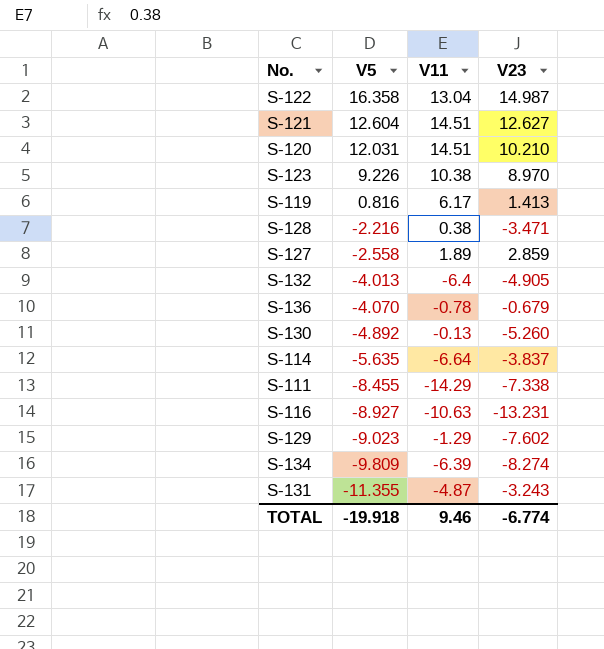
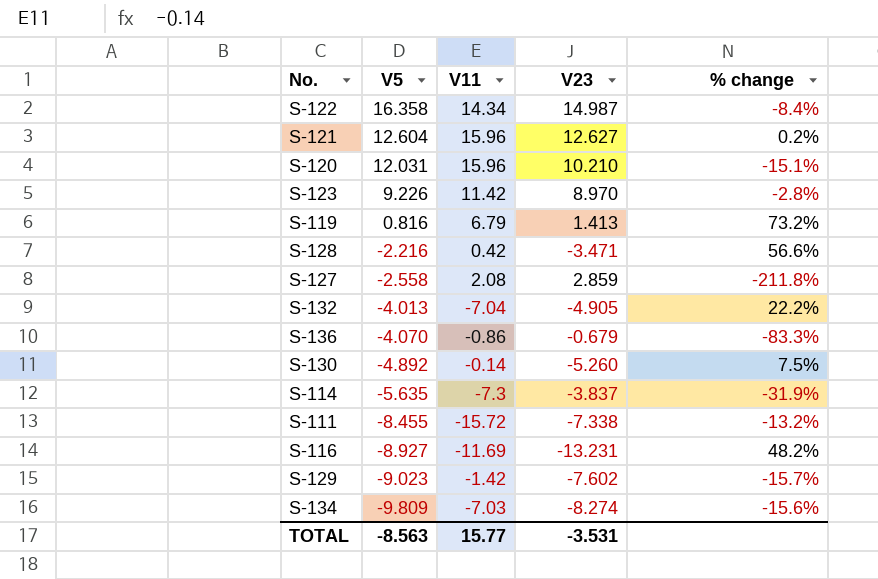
column % change | formula: none -> ([V23] - [V5]) / [V5]
row S-131: -11.355 | -4.87 | -3.243 -> none
S-122 | V11: 13.04 -> 14.34
S-121 | V11: 14.51 -> 15.96
S-120 | V11: 14.51 -> 15.96
S-123 | V11: 10.38 -> 11.42
S-119 | V11: 6.17 -> 6.79
S-128 | V11: 0.38 -> 0.42
S-127 | V11: 1.89 -> 2.08
S-132 | V11: -6.4 -> -7.04
S-136 | V11: -0.78 -> -0.86
S-130 | V11: -0.13 -> -0.14
S-114 | V11: -6.64 -> -7.3
S-111 | V11: -14.29 -> -15.72
S-116 | V11: -10.63 -> -11.69
S-129 | V11: -1.29 -> -1.42
S-134 | V11: -6.39 -> -7.03
TOTAL | V5: -19.918 -> -8.563
TOTAL | V11: 9.46 -> 15.77
TOTAL | V23: -6.774 -> -3.531

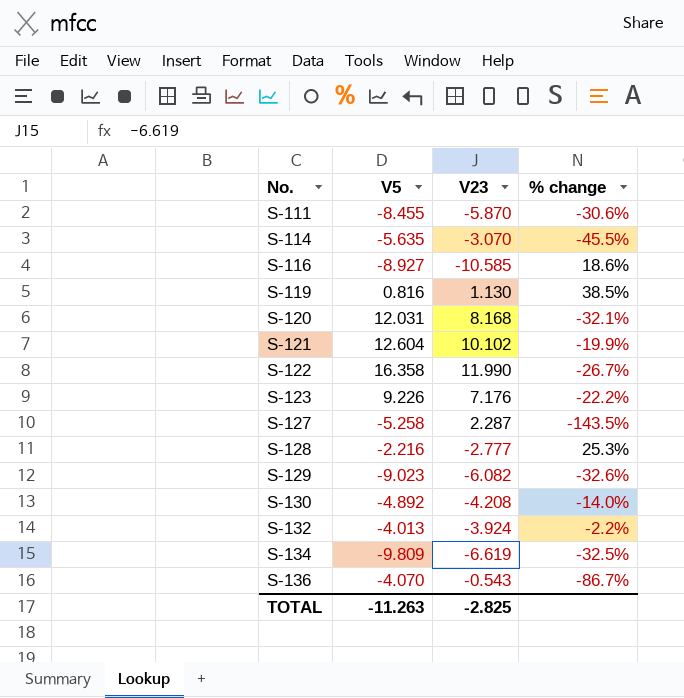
row order: V5 descending -> No. ascending
column V11 | position: 3 -> none
S-111 | V23: -7.338 -> -5.870
S-111 | % change: -13.2% -> -30.6%
S-114 | V23: -3.837 -> -3.070
S-114 | % change: -31.9% -> -45.5%
S-116 | V23: -13.231 -> -10.585
S-116 | % change: 48.2% -> 18.6%
S-119 | V23: 1.413 -> 1.130
S-119 | % change: 73.2% -> 38.5%
S-120 | V23: 10.210 -> 8.168
S-120 | % change: -15.1% -> -32.1%
S-121 | V23: 12.627 -> 10.102
S-121 | % change: 0.2% -> -19.9%
S-122 | V23: 14.987 -> 11.990
S-122 | % change: -8.4% -> -26.7%
S-123 | V23: 8.970 -> 7.176
S-123 | % change: -2.8% -> -22.2%
S-127 | V5: -2.558 -> -5.258
S-127 | V23: 2.859 -> 2.287
S-127 | % change: -211.8% -> -143.5%
S-128 | V23: -3.471 -> -2.777
S-128 | % change: 56.6% -> 25.3%
S-129 | V23: -7.602 -> -6.082
S-129 | % change: -15.7% -> -32.6%
S-130 | V23: -5.260 -> -4.208
S-130 | % change: 7.5% -> -14.0%
S-132 | V23: -4.905 -> -3.924
S-132 | % change: 22.2% -> -2.2%
S-134 | V23: -8.274 -> -6.619
S-134 | % change: -15.6% -> -32.5%
S-136 | V23: -0.679 -> -0.543
S-136 | % change: -83.3% -> -86.7%
TOTAL | V5: -8.563 -> -11.263
TOTAL | V23: -3.531 -> -2.825

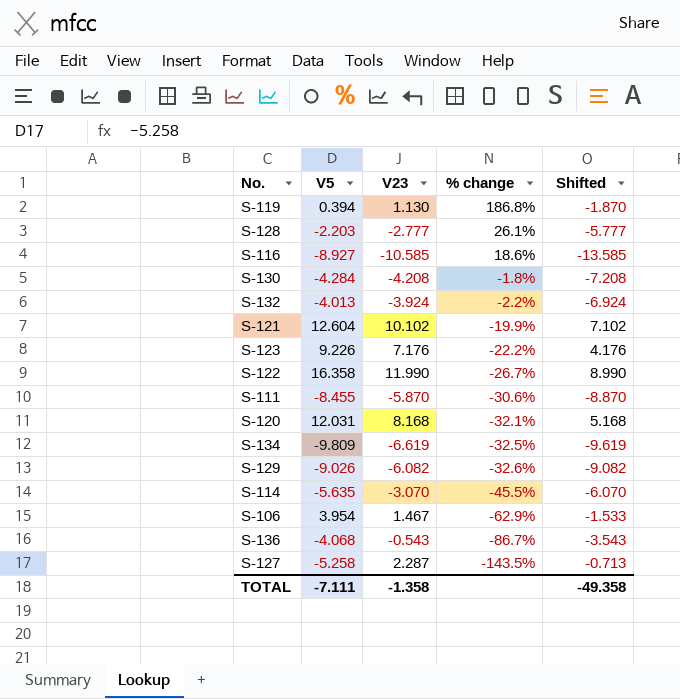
row order: No. ascending -> % change descending
column Shifted | formula: none -> [V23] - 3
S-119 | V5: 0.816 -> 0.394
S-119 | % change: 38.5% -> 186.8%
S-128 | V5: -2.216 -> -2.203
S-128 | % change: 25.3% -> 26.1%
S-130 | V5: -4.892 -> -4.284
S-130 | % change: -14.0% -> -1.8%
S-129 | V5: -9.023 -> -9.026
row S-106: none -> 3.954 | 1.467 | -62.9% | -1.533
S-136 | V5: -4.070 -> -4.068
TOTAL | V5: -11.263 -> -7.111
TOTAL | V23: -2.825 -> -1.358

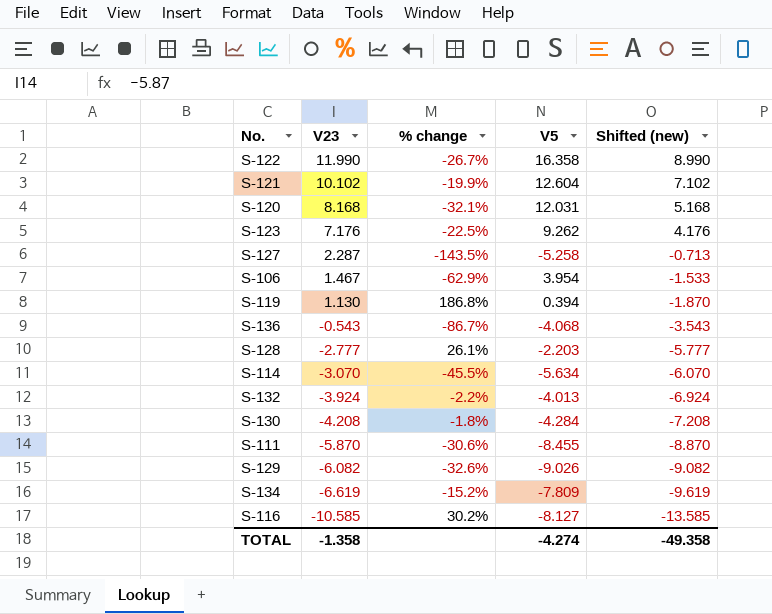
row order: % change descending -> V23 descending
column V5 | position: 2 -> 4
column name: Shifted -> Shifted (new)
S-123 | % change: -22.2% -> -22.5%
S-123 | V5: 9.226 -> 9.262
S-114 | V5: -5.635 -> -5.634
S-134 | % change: -32.5% -> -15.2%
S-134 | V5: -9.809 -> -7.809
S-116 | % change: 18.6% -> 30.2%
S-116 | V5: -8.927 -> -8.127
TOTAL | V5: -7.111 -> -4.274

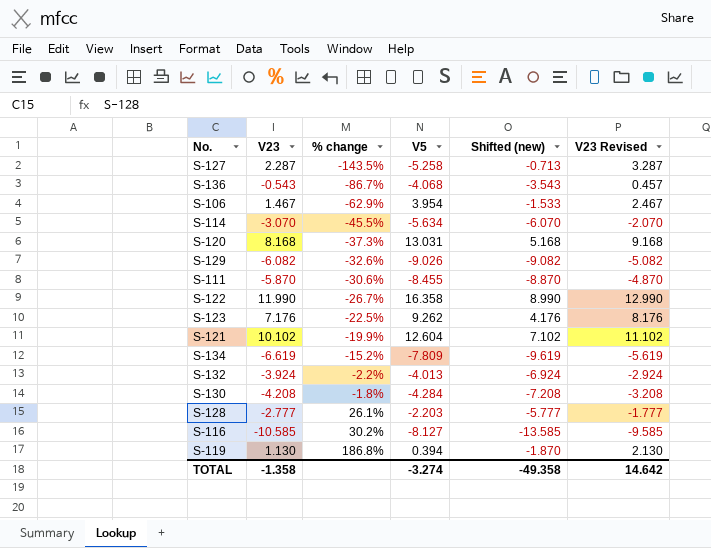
row order: V23 descending -> % change ascending
column V23 Revised | formula: none -> [V23] + 1
S-120 | % change: -32.1% -> -37.3%
S-120 | V5: 12.031 -> 13.031
TOTAL | V5: -4.274 -> -3.274

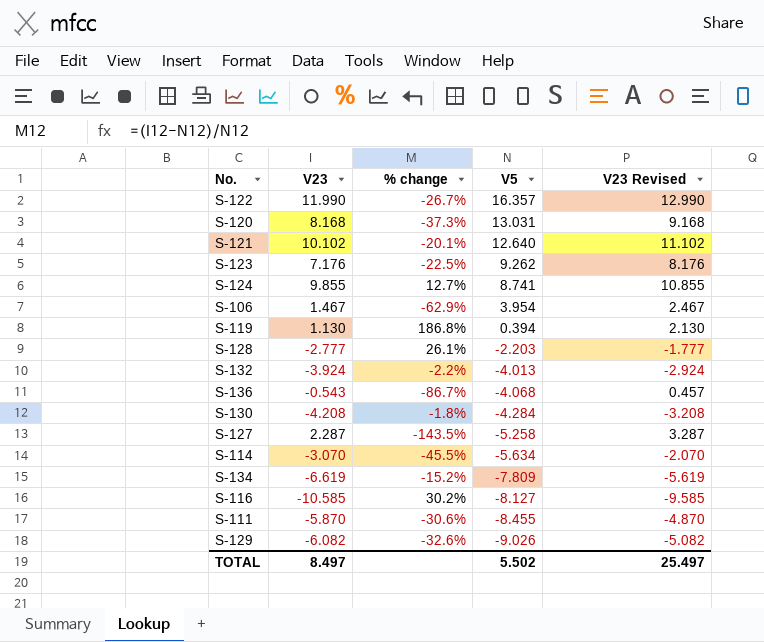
row order: % change ascending -> V5 descending
column Shifted (new) | formula: [V23] - 3 -> none
S-122 | V5: 16.358 -> 16.357
S-121 | % change: -19.9% -> -20.1%
S-121 | V5: 12.604 -> 12.640
row S-124: none -> 9.855 | 12.7% | 8.741 | 10.855
TOTAL | V23: -1.358 -> 8.497
TOTAL | V5: -3.274 -> 5.502
TOTAL | V23 Revised: 14.642 -> 25.497

